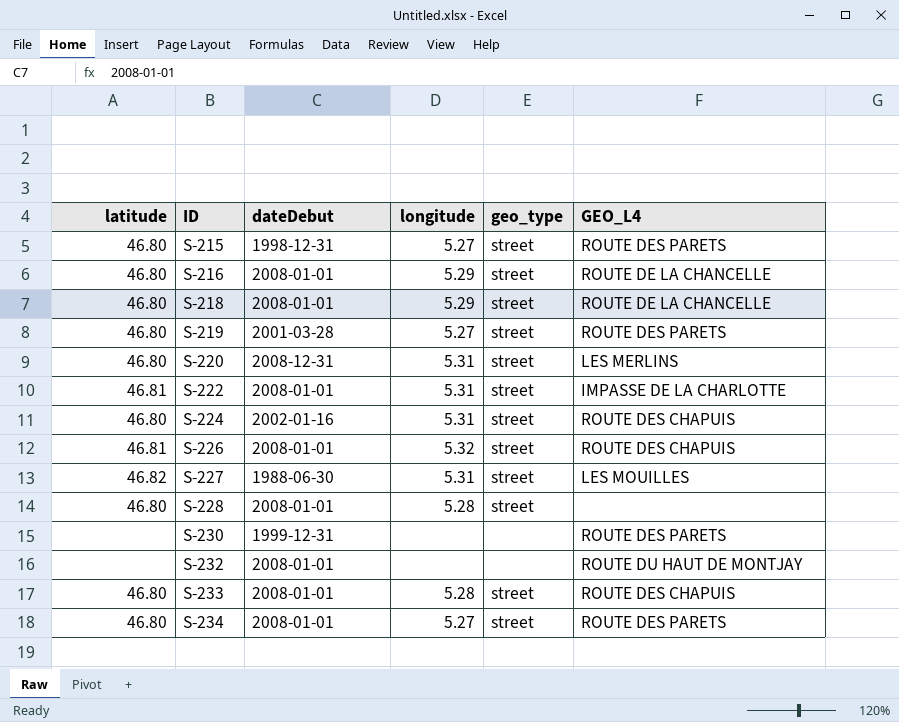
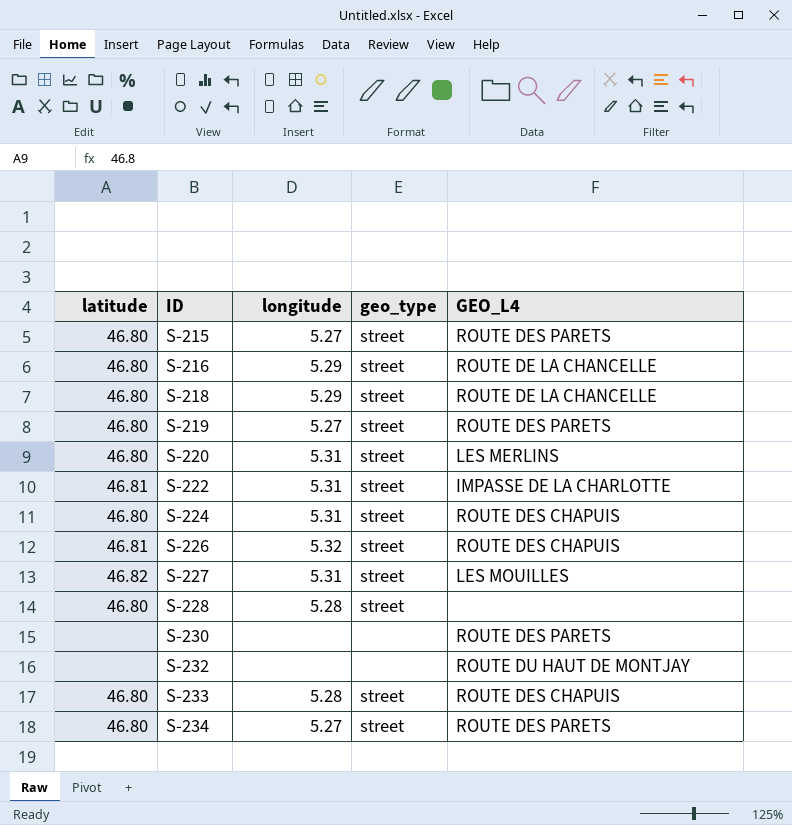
column dateDebut | position: 3 -> none

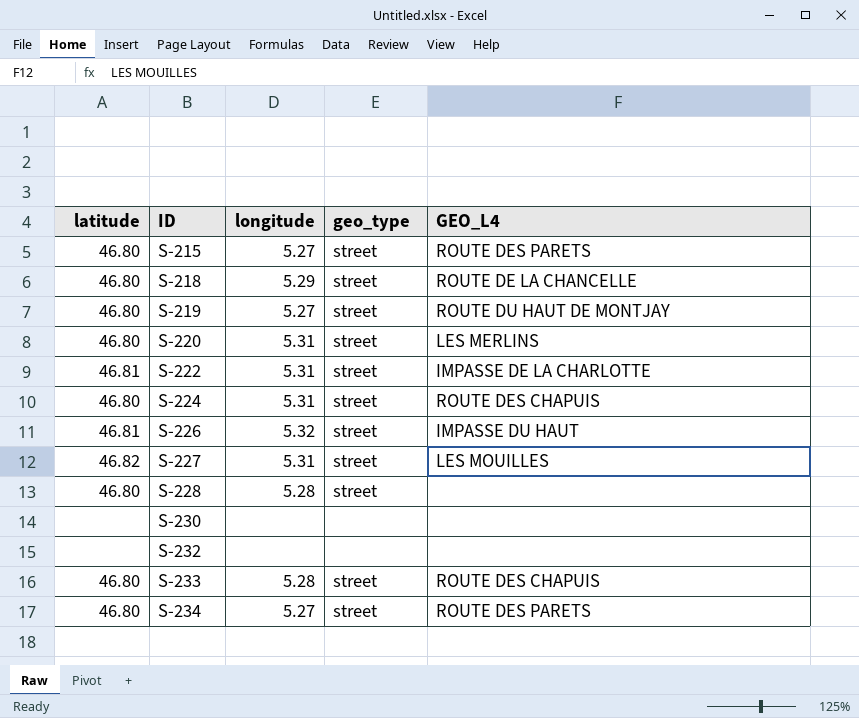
row S-216: 46.80 | 5.29 | street | ROUTE DE LA CHANCELLE -> none
S-219 | GEO_L4: ROUTE DES PARETS -> ROUTE DU HAUT DE MONTJAY
S-226 | GEO_L4: ROUTE DES CHAPUIS -> IMPASSE DU HAUT
S-230 | GEO_L4: ROUTE DES PARETS -> none
S-232 | GEO_L4: ROUTE DU HAUT DE MONTJAY -> none

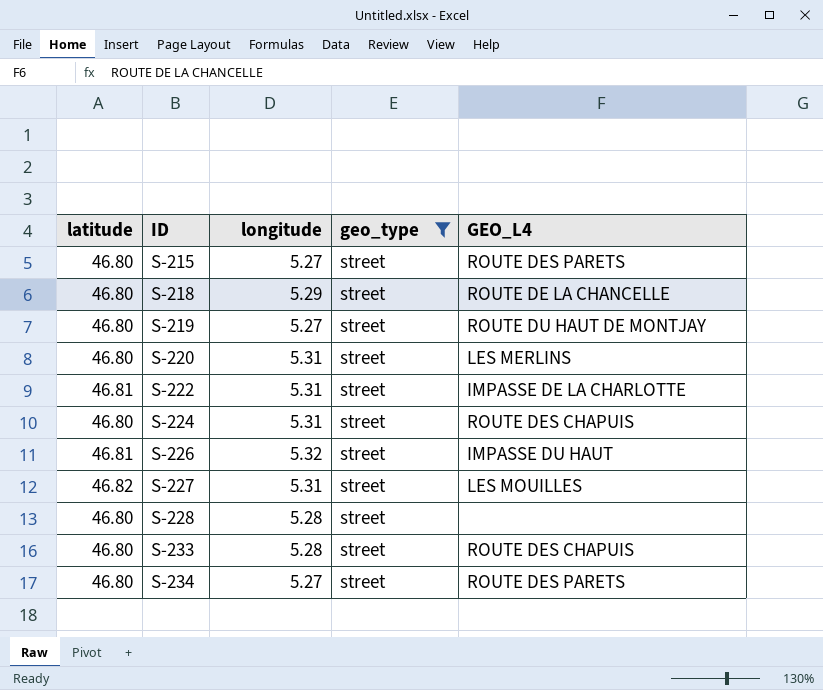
filter: none -> geo_type = street

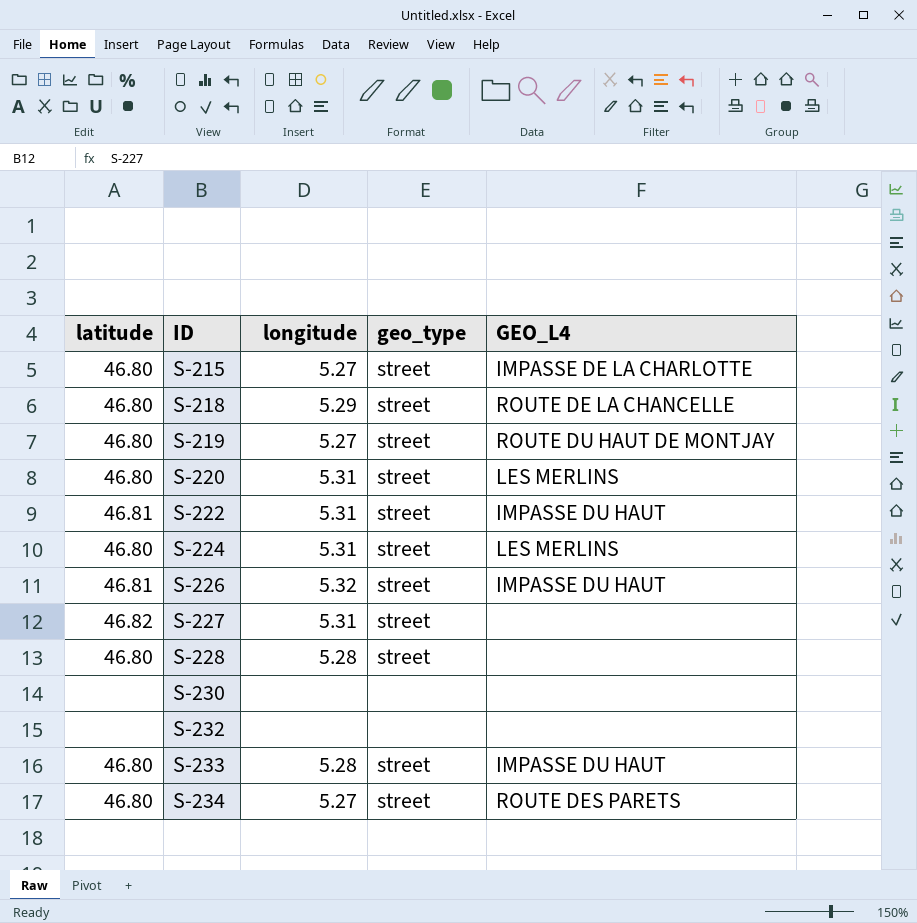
filter: geo_type = street -> none
S-215 | GEO_L4: ROUTE DES PARETS -> IMPASSE DE LA CHARLOTTE
S-222 | GEO_L4: IMPASSE DE LA CHARLOTTE -> IMPASSE DU HAUT
S-224 | GEO_L4: ROUTE DES CHAPUIS -> LES MERLINS
S-227 | GEO_L4: LES MOUILLES -> none
S-233 | GEO_L4: ROUTE DES CHAPUIS -> IMPASSE DU HAUT

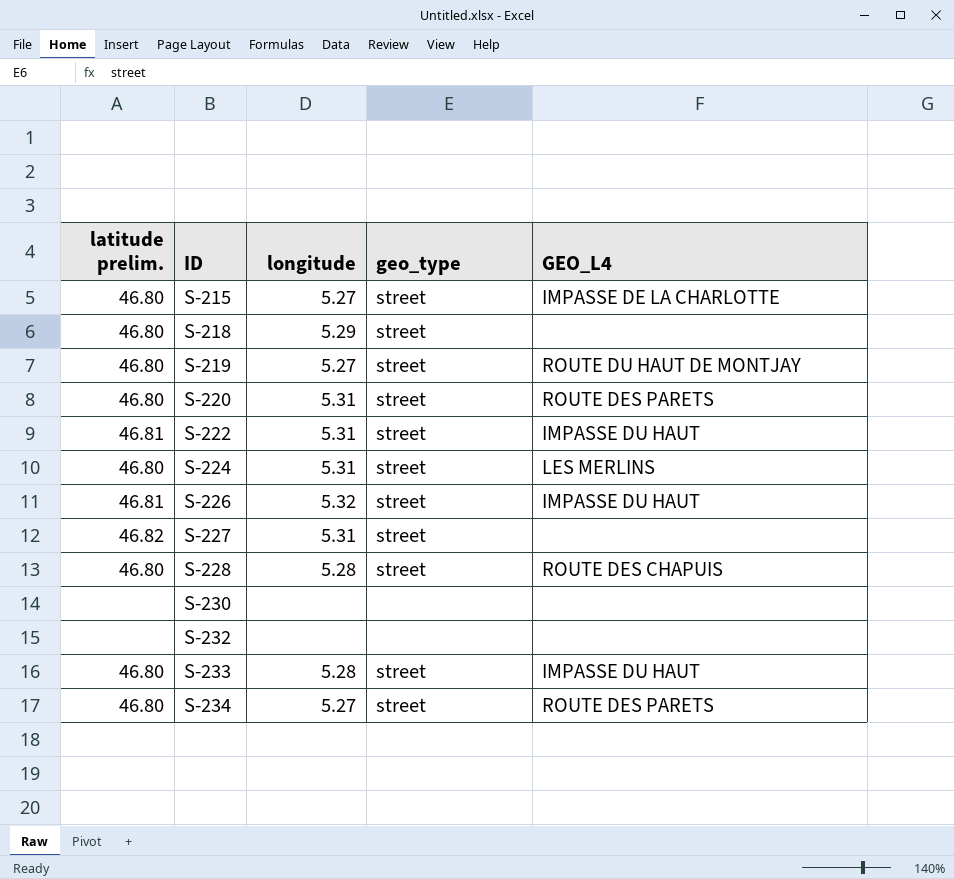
column name: latitude -> latitude prelim.
S-218 | GEO_L4: ROUTE DE LA CHANCELLE -> none
S-220 | GEO_L4: LES MERLINS -> ROUTE DES PARETS
S-228 | GEO_L4: none -> ROUTE DES CHAPUIS

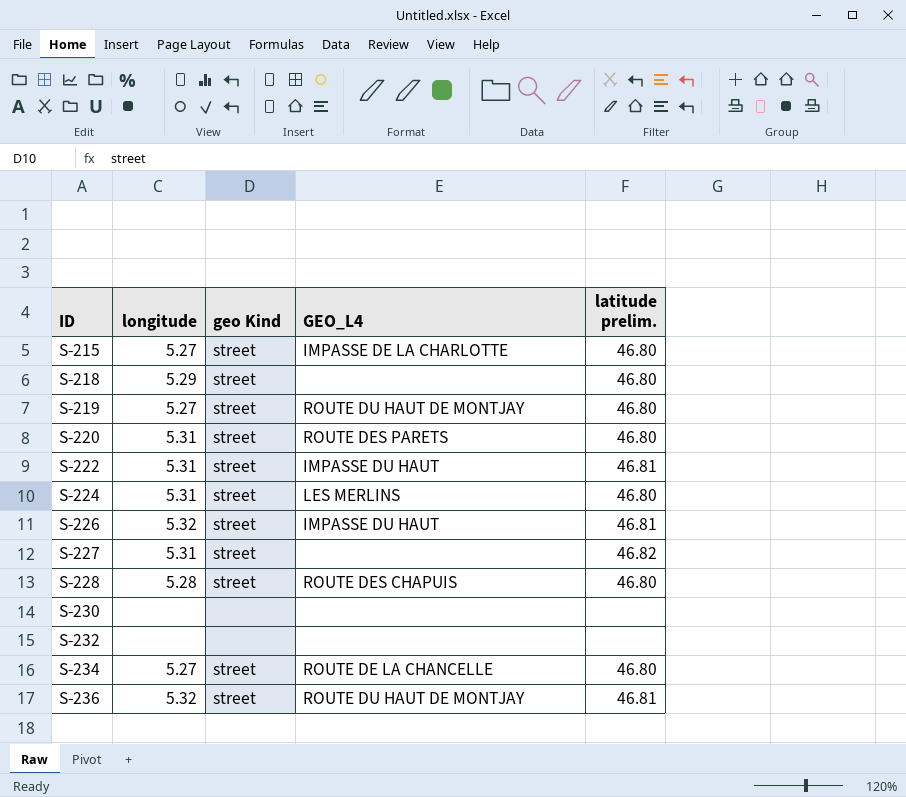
column name: geo_type -> geo Kind
column latitude prelim. | position: 1 -> 5
row S-233: 46.80 | 5.28 | street | IMPASSE DU HAUT -> none
S-234 | GEO_L4: ROUTE DES PARETS -> ROUTE DE LA CHANCELLE
row S-236: none -> 5.32 | street | ROUTE DU HAUT DE MONTJAY | 46.81

